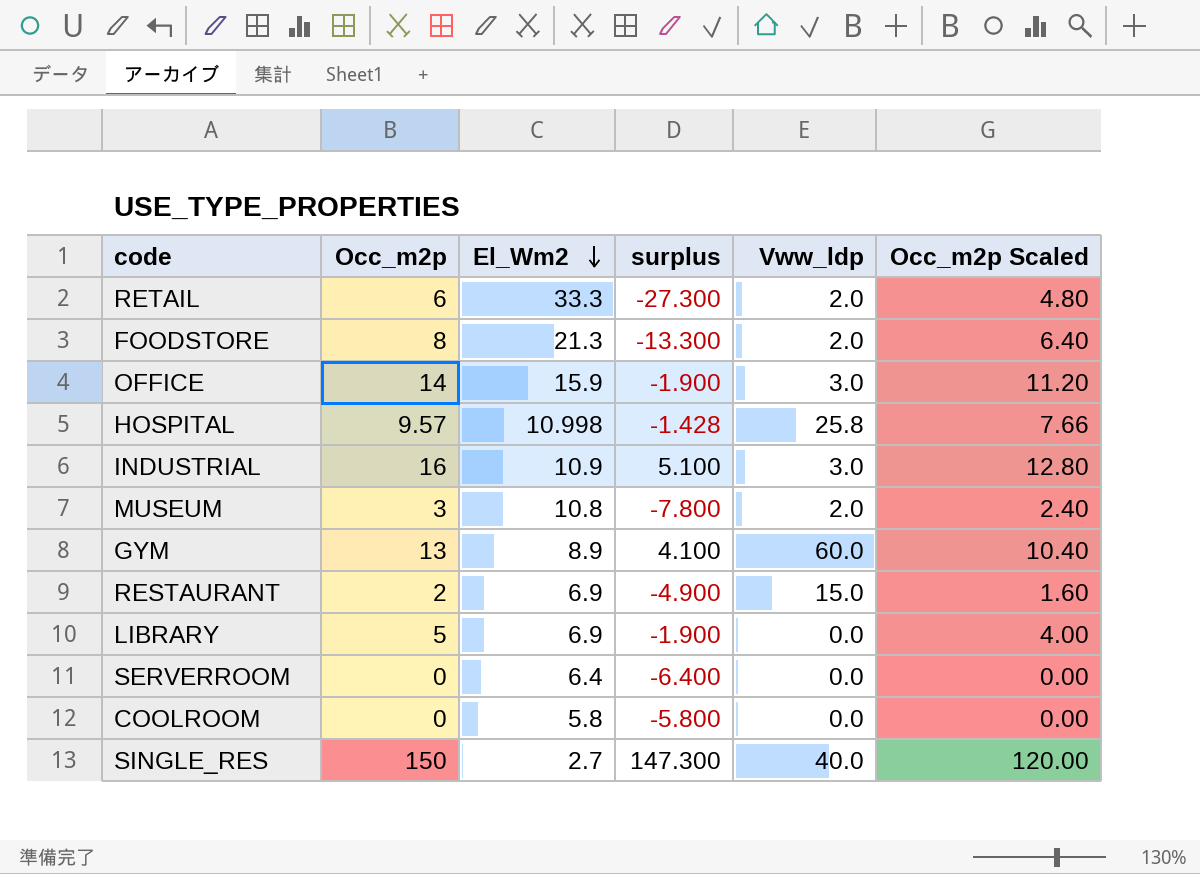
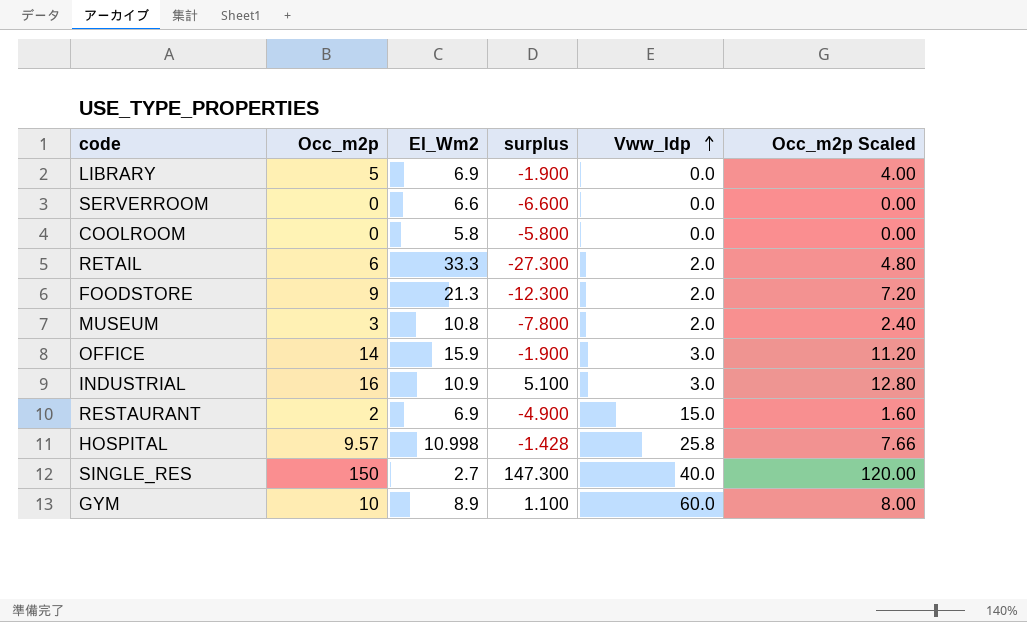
row order: El_Wm2 descending -> Vww_ldp ascending
SERVERROOM | El_Wm2: 6.4 -> 6.6
SERVERROOM | surplus: -6.400 -> -6.600
FOODSTORE | Occ_m2p: 8 -> 9
FOODSTORE | surplus: -13.300 -> -12.300
FOODSTORE | Occ_m2p Scaled: 6.40 -> 7.20
GYM | Occ_m2p: 13 -> 10
GYM | surplus: 4.100 -> 1.100
GYM | Occ_m2p Scaled: 10.40 -> 8.00

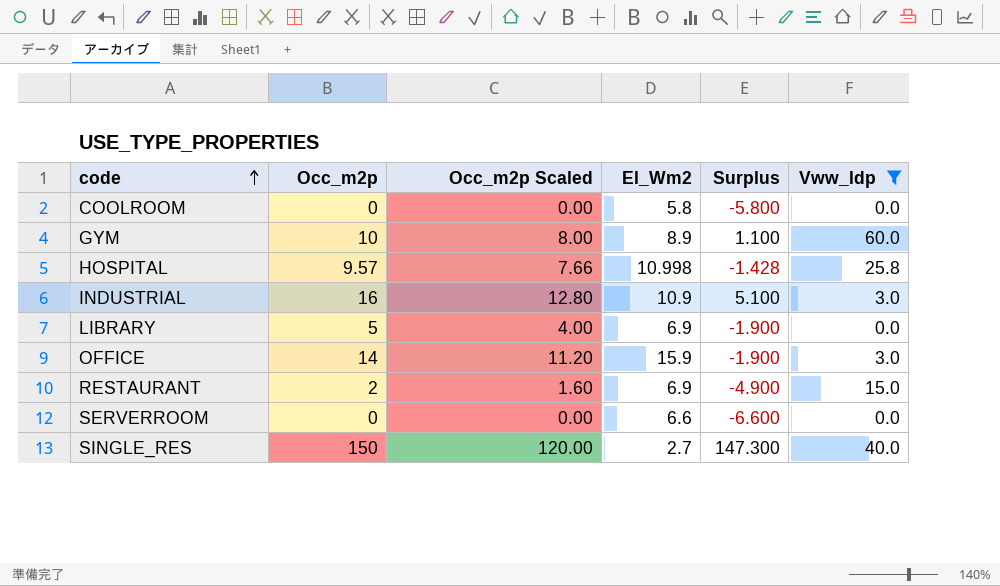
filter: none -> Vww_ldp != 2.0
row order: Vww_ldp ascending -> code ascending
column Occ_m2p Scaled | position: 6 -> 3
column name: surplus -> Surplus

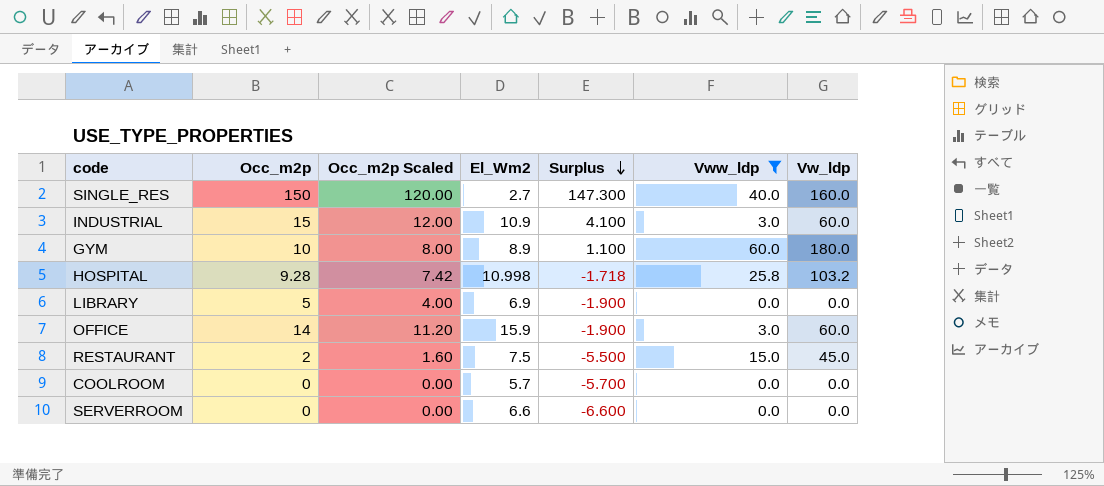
row order: code ascending -> Surplus descending
column Vw_ldp | position: none -> 7
INDUSTRIAL | Occ_m2p: 16 -> 15
INDUSTRIAL | Occ_m2p Scaled: 12.80 -> 12.00
INDUSTRIAL | Surplus: 5.100 -> 4.100
HOSPITAL | Occ_m2p: 9.57 -> 9.28
HOSPITAL | Occ_m2p Scaled: 7.66 -> 7.42
HOSPITAL | Surplus: -1.428 -> -1.718
RESTAURANT | El_Wm2: 6.9 -> 7.5
RESTAURANT | Surplus: -4.900 -> -5.500
COOLROOM | El_Wm2: 5.8 -> 5.7
COOLROOM | Surplus: -5.800 -> -5.700

